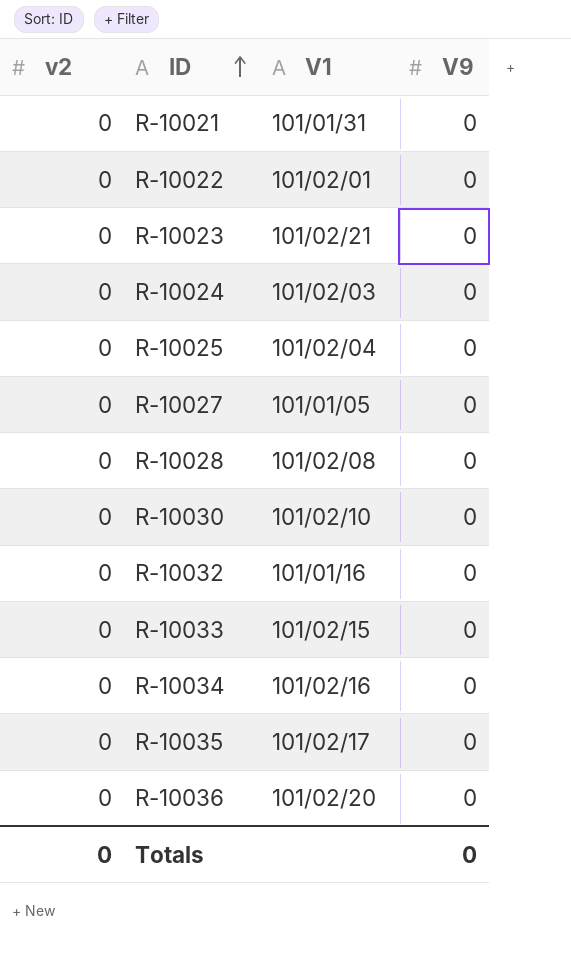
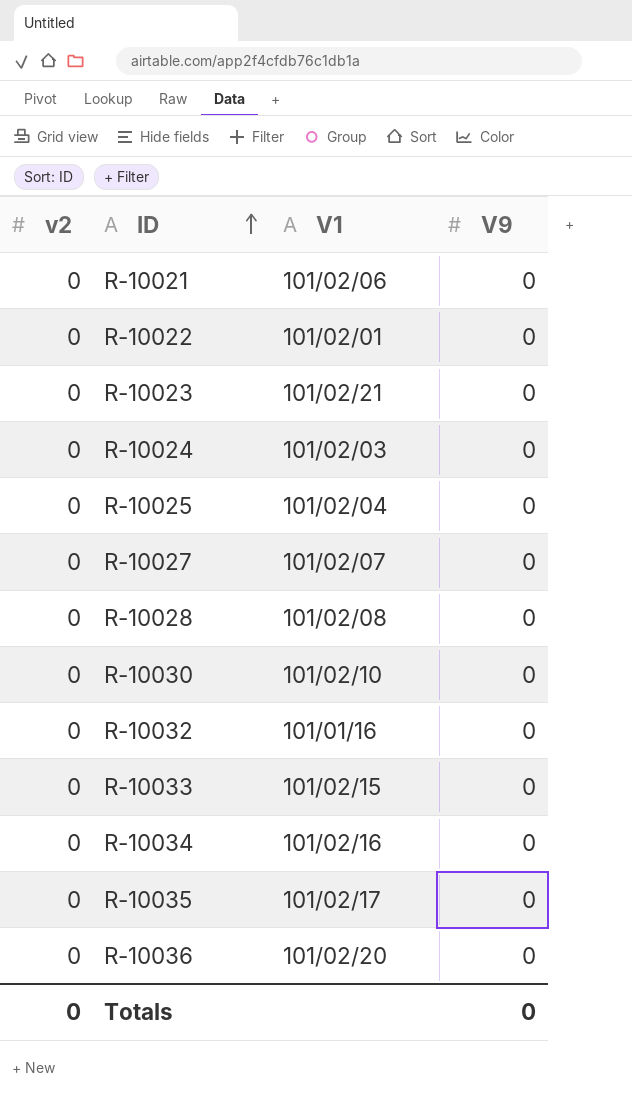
R-10021 | V1: 101/01/31 -> 101/02/06
R-10027 | V1: 101/01/05 -> 101/02/07

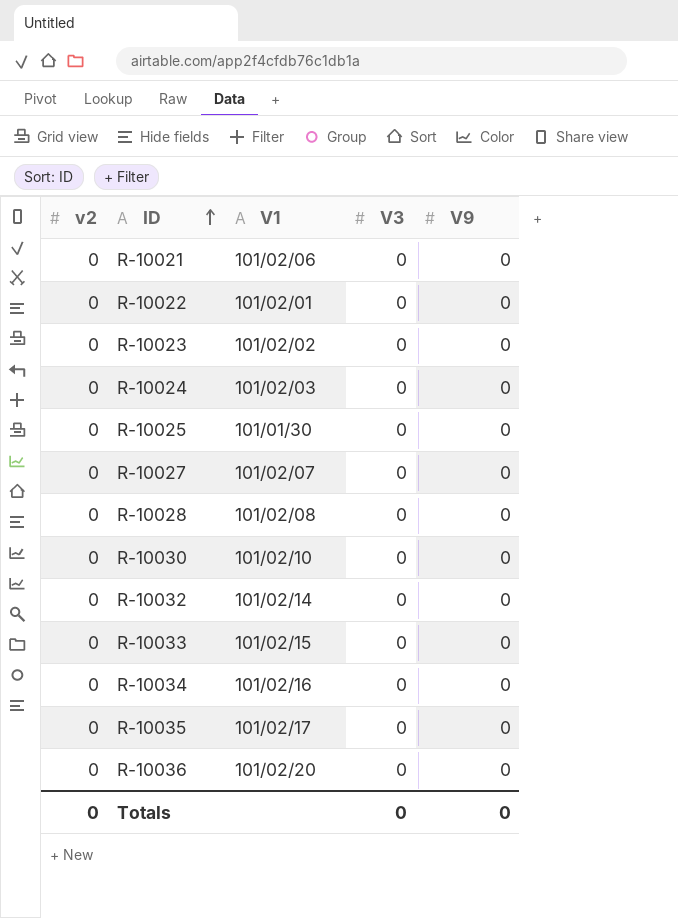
column V3 | position: none -> 4
R-10023 | V1: 101/02/21 -> 101/02/02
R-10025 | V1: 101/02/04 -> 101/01/30
R-10032 | V1: 101/01/16 -> 101/02/14

